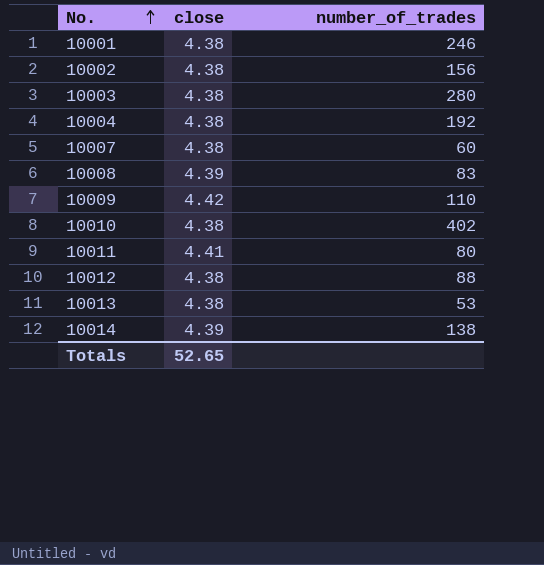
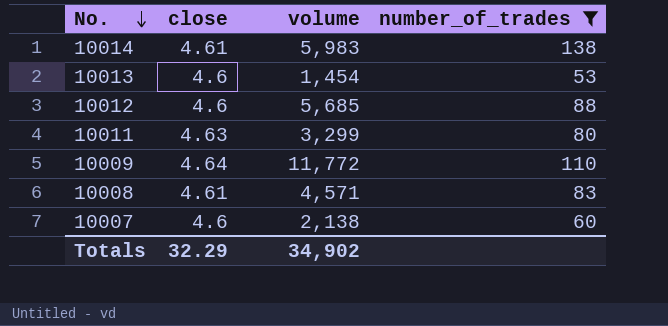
filter: none -> number_of_trades <= 138
row order: No. ascending -> No. descending
column volume | position: none -> 3
10014 | close: 4.39 -> 4.61
10013 | close: 4.38 -> 4.6
10012 | close: 4.38 -> 4.6
10011 | close: 4.41 -> 4.63
10009 | close: 4.42 -> 4.64
10008 | close: 4.39 -> 4.61
10007 | close: 4.38 -> 4.6
Totals | close: 52.65 -> 32.29

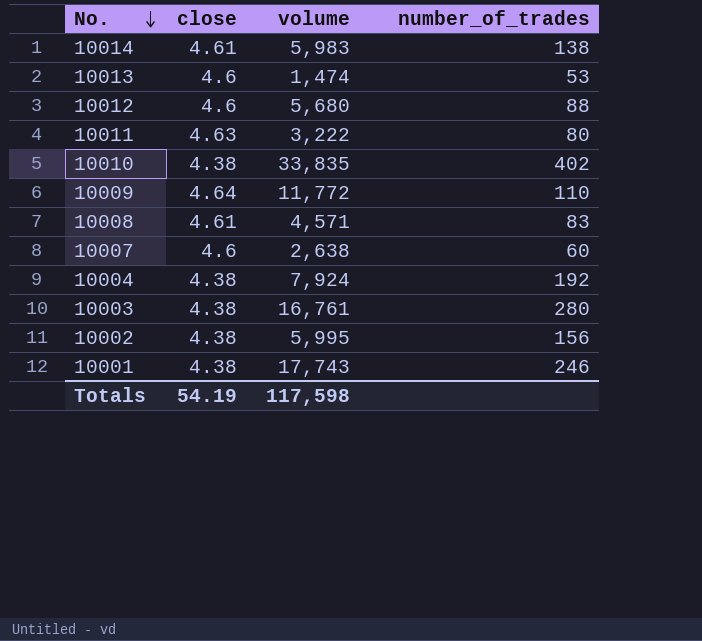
filter: number_of_trades <= 138 -> none
10013 | volume: 1,454 -> 1,474
10012 | volume: 5,685 -> 5,680
10011 | volume: 3,299 -> 3,222
10007 | volume: 2,138 -> 2,638
Totals | close: 32.29 -> 54.19
Totals | volume: 34,902 -> 117,598

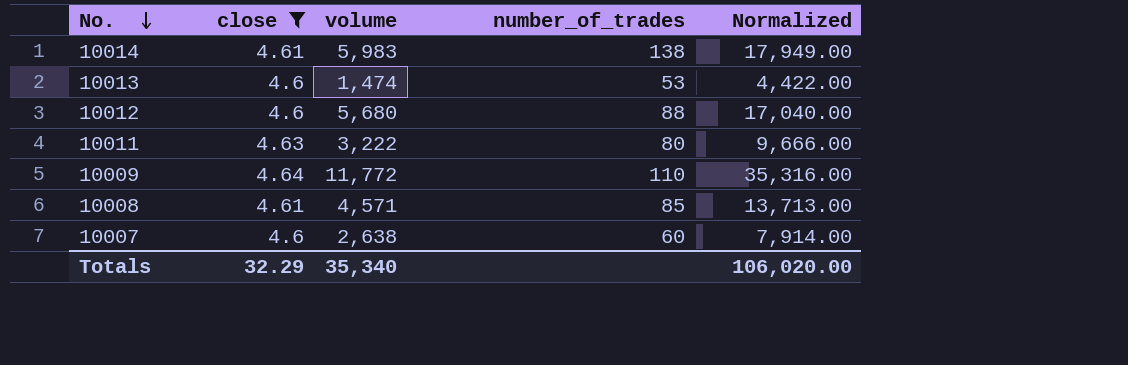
filter: none -> close != 4.38
column Normalized | formula: none -> [volume] * 3
10008 | number_of_trades: 83 -> 85
Totals | close: 54.19 -> 32.29
Totals | volume: 117,598 -> 35,340

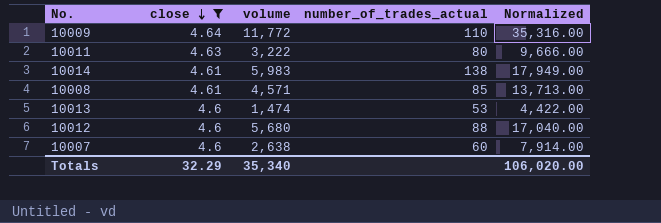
row order: No. descending -> close descending
column name: number_of_trades -> number_of_trades_actual

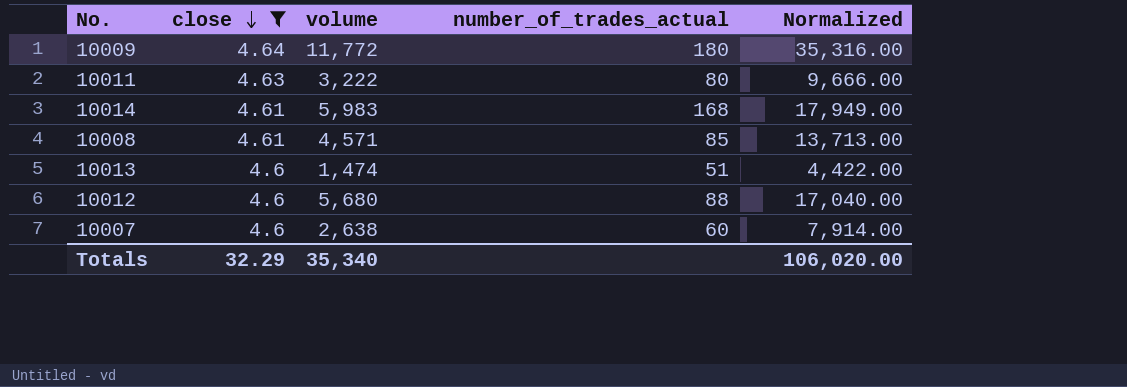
10009 | number_of_trades_actual: 110 -> 180
10014 | number_of_trades_actual: 138 -> 168
10013 | number_of_trades_actual: 53 -> 51

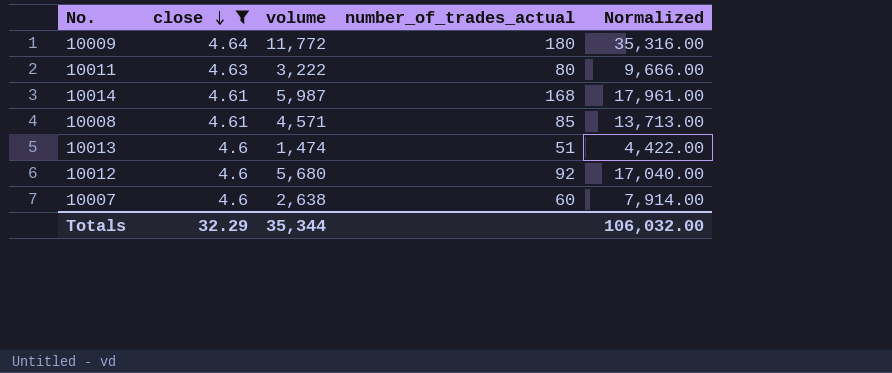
10014 | volume: 5,983 -> 5,987
10014 | Normalized: 17,949.00 -> 17,961.00
10012 | number_of_trades_actual: 88 -> 92
Totals | volume: 35,340 -> 35,344
Totals | Normalized: 106,020.00 -> 106,032.00

